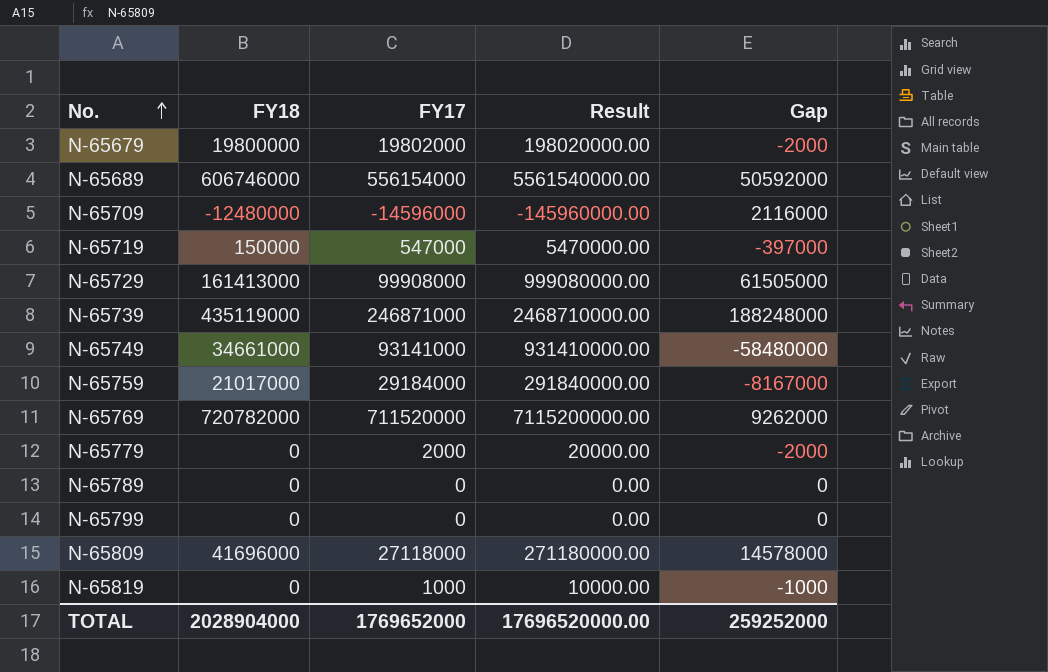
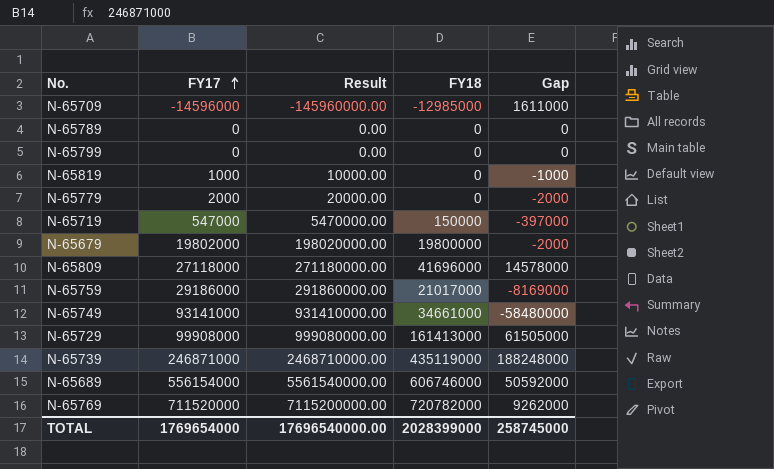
row order: No. ascending -> FY17 ascending
column FY18 | position: 2 -> 4
N-65709 | FY18: -12480000 -> -12985000
N-65709 | Gap: 2116000 -> 1611000
N-65759 | FY17: 29184000 -> 29186000
N-65759 | Result: 291840000.00 -> 291860000.00
N-65759 | Gap: -8167000 -> -8169000
TOTAL | FY17: 1769652000 -> 1769654000
TOTAL | Result: 17696520000.00 -> 17696540000.00
TOTAL | FY18: 2028904000 -> 2028399000
TOTAL | Gap: 259252000 -> 258745000

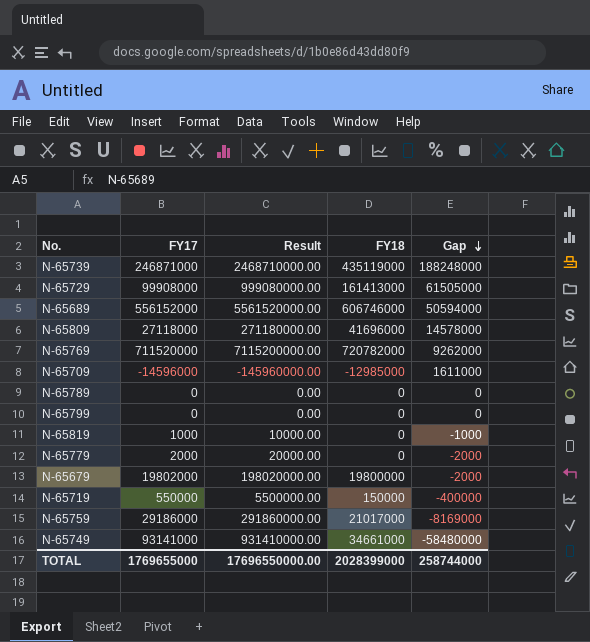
row order: FY17 ascending -> Gap descending
N-65689 | FY17: 556154000 -> 556152000
N-65689 | Result: 5561540000.00 -> 5561520000.00
N-65689 | Gap: 50592000 -> 50594000
N-65719 | FY17: 547000 -> 550000
N-65719 | Result: 5470000.00 -> 5500000.00
N-65719 | Gap: -397000 -> -400000
TOTAL | FY17: 1769654000 -> 1769655000
TOTAL | Result: 17696540000.00 -> 17696550000.00
TOTAL | Gap: 258745000 -> 258744000

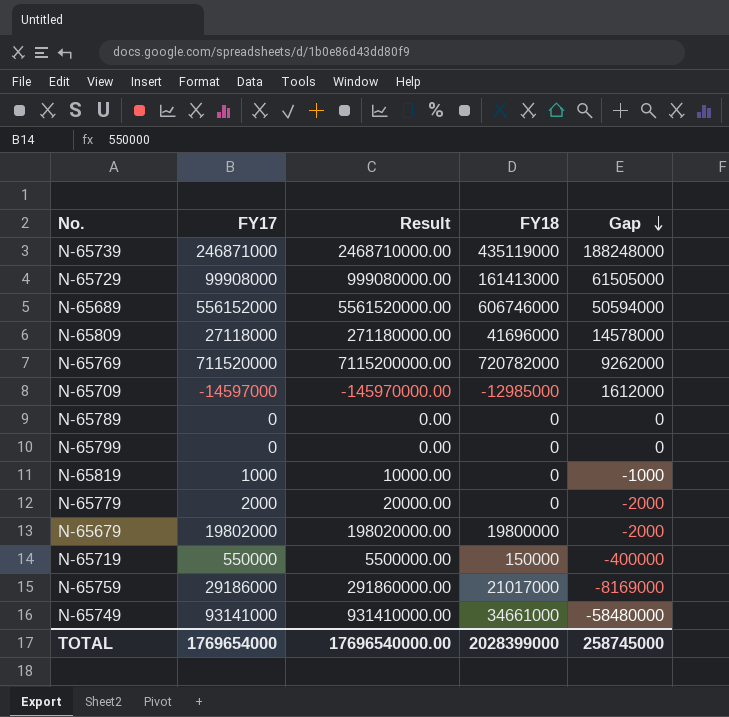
N-65709 | FY17: -14596000 -> -14597000
N-65709 | Result: -145960000.00 -> -145970000.00
N-65709 | Gap: 1611000 -> 1612000
TOTAL | FY17: 1769655000 -> 1769654000
TOTAL | Result: 17696550000.00 -> 17696540000.00
TOTAL | Gap: 258744000 -> 258745000

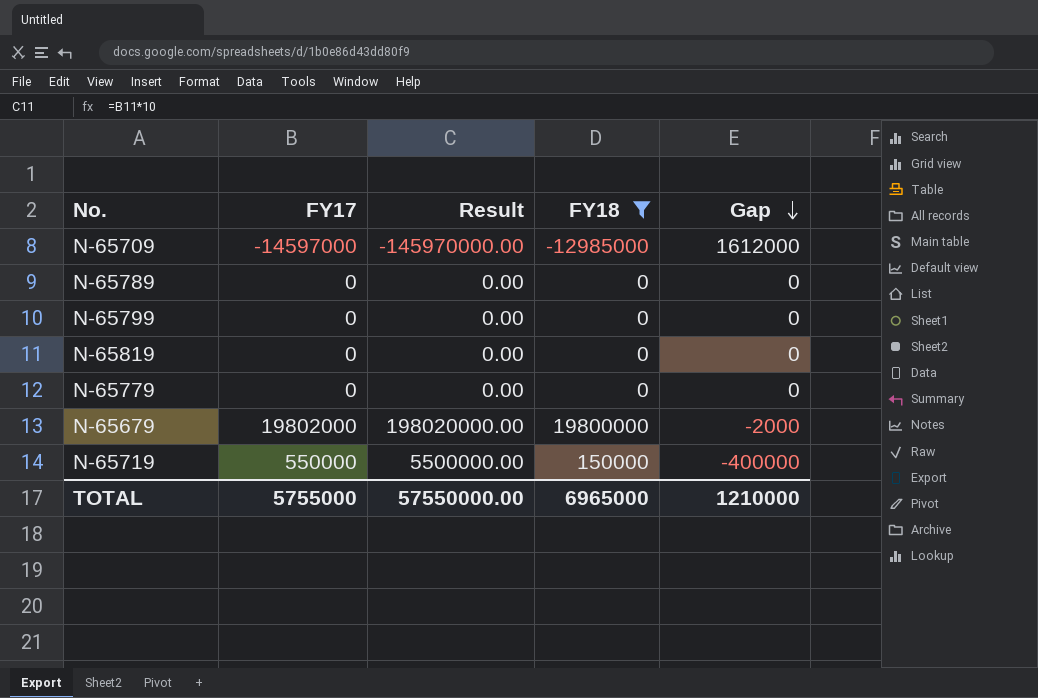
filter: none -> FY18 <= 19800000
N-65819 | FY17: 1000 -> 0
N-65819 | Result: 10000.00 -> 0.00
N-65819 | Gap: -1000 -> 0
N-65779 | FY17: 2000 -> 0
N-65779 | Result: 20000.00 -> 0.00
N-65779 | Gap: -2000 -> 0
TOTAL | FY17: 1769654000 -> 5755000
TOTAL | Result: 17696540000.00 -> 57550000.00
TOTAL | FY18: 2028399000 -> 6965000
TOTAL | Gap: 258745000 -> 1210000

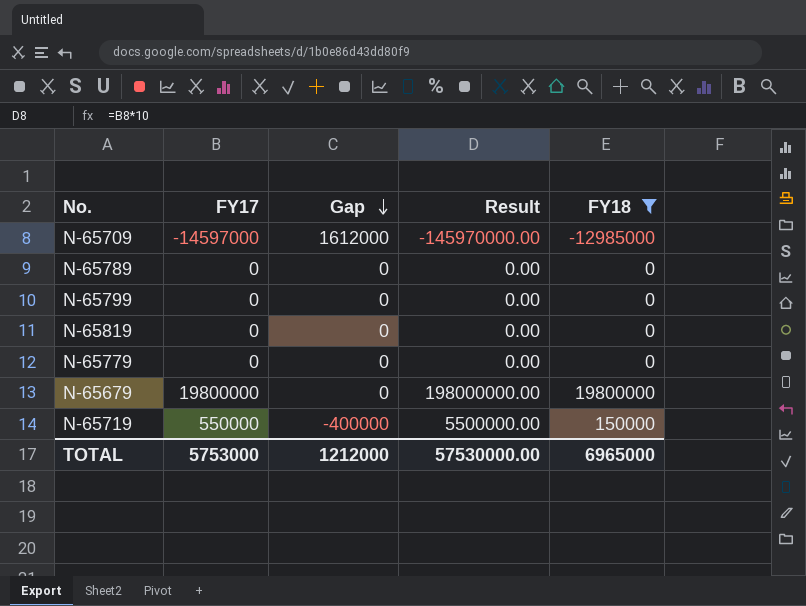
column Gap | position: 5 -> 3
N-65679 | FY17: 19802000 -> 19800000
N-65679 | Gap: -2000 -> 0
N-65679 | Result: 198020000.00 -> 198000000.00
TOTAL | FY17: 5755000 -> 5753000
TOTAL | Gap: 1210000 -> 1212000
TOTAL | Result: 57550000.00 -> 57530000.00

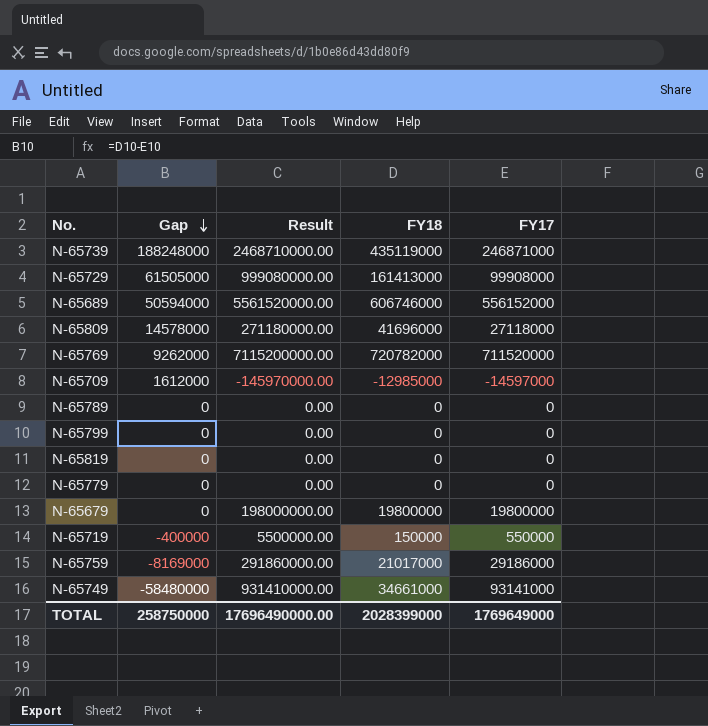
filter: FY18 <= 19800000 -> none
column FY17 | position: 2 -> 5
TOTAL | Gap: 1212000 -> 258750000
TOTAL | Result: 57530000.00 -> 17696490000.00
TOTAL | FY18: 6965000 -> 2028399000
TOTAL | FY17: 5753000 -> 1769649000

